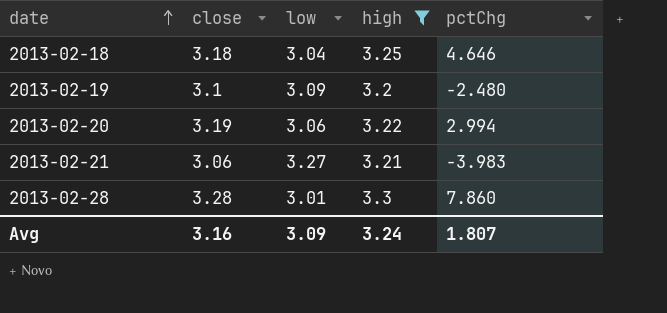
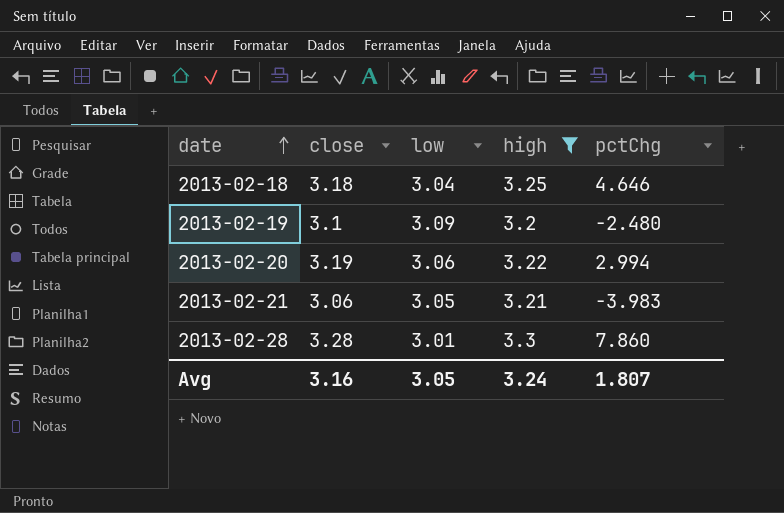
2013-02-21 | low: 3.27 -> 3.05
Avg | low: 3.09 -> 3.05

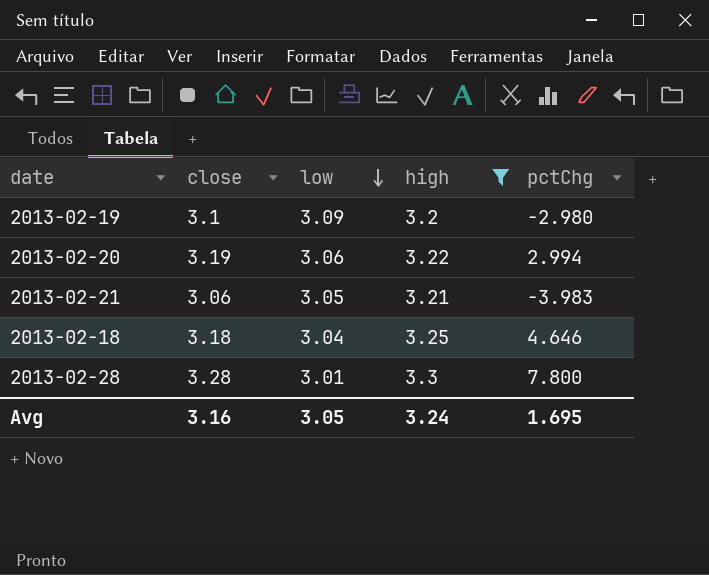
row order: date ascending -> low descending
2013-02-19 | pctChg: -2.480 -> -2.980
2013-02-28 | pctChg: 7.860 -> 7.800
Avg | pctChg: 1.807 -> 1.695

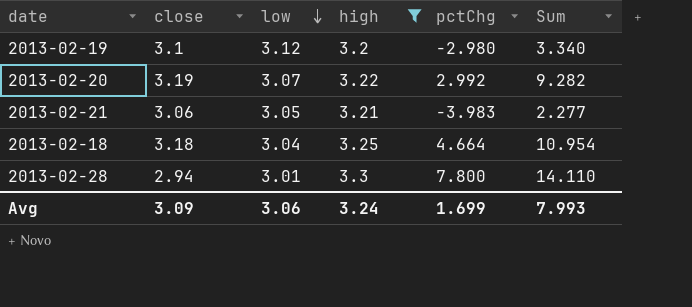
column Sum | formula: none -> [low] + [high] + [pctChg]
2013-02-19 | low: 3.09 -> 3.12
2013-02-20 | low: 3.06 -> 3.07
2013-02-20 | pctChg: 2.994 -> 2.992
2013-02-18 | pctChg: 4.646 -> 4.664
2013-02-28 | close: 3.28 -> 2.94
Avg | close: 3.16 -> 3.09
Avg | low: 3.05 -> 3.06
Avg | pctChg: 1.695 -> 1.699

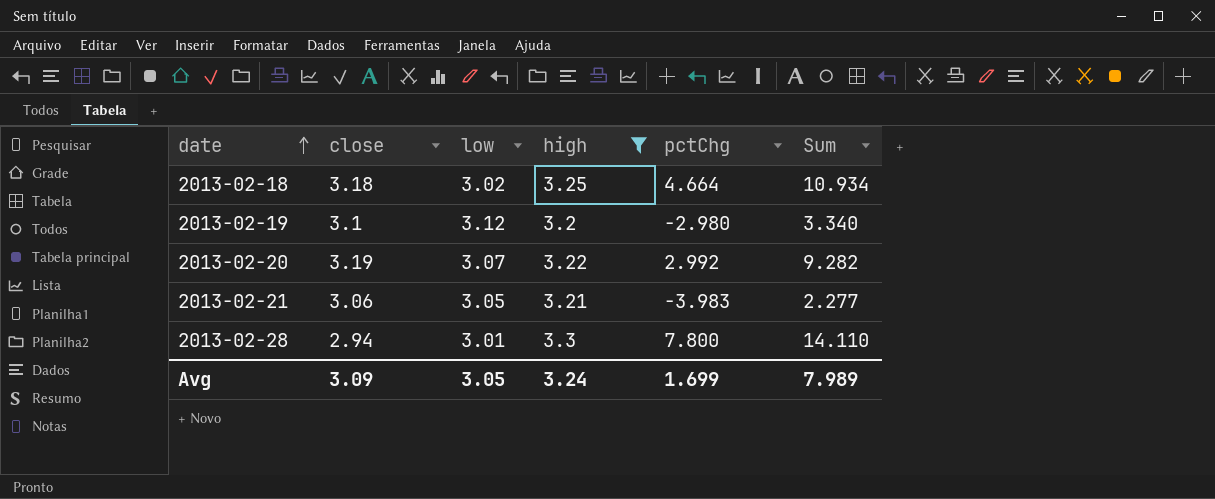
row order: low descending -> date ascending
2013-02-18 | low: 3.04 -> 3.02
2013-02-18 | Sum: 10.954 -> 10.934
Avg | low: 3.06 -> 3.05
Avg | Sum: 7.993 -> 7.989

